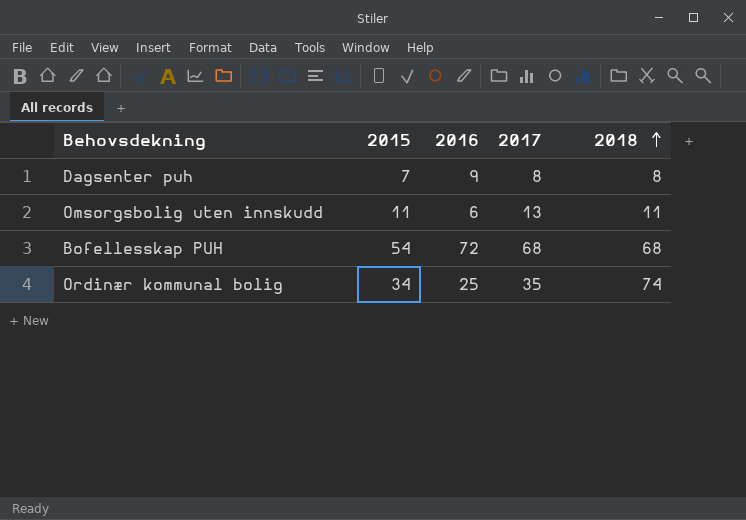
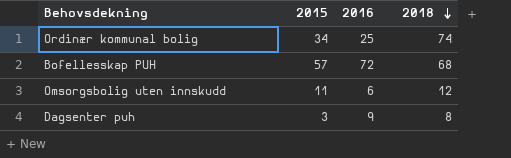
row order: 2018 ascending -> 2018 descending
column 2017 | position: 4 -> none
Bofellesskap PUH | 2015: 54 -> 57
Omsorgsbolig uten innskudd | 2018: 11 -> 12
Dagsenter puh | 2015: 7 -> 3

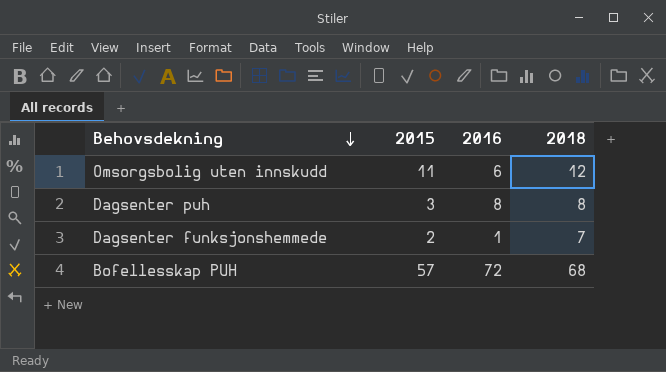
row order: 2018 descending -> Behovsdekning descending
row Ordinær kommunal bolig: 34 | 25 | 74 -> none
Dagsenter puh | 2016: 9 -> 8
row Dagsenter funksjonshemmede: none -> 2 | 1 | 7

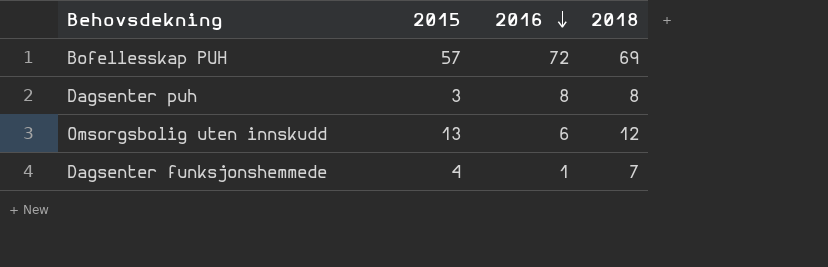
row order: Behovsdekning descending -> 2016 descending
Bofellesskap PUH | 2018: 68 -> 69
Omsorgsbolig uten innskudd | 2015: 11 -> 13
Dagsenter funksjonshemmede | 2015: 2 -> 4

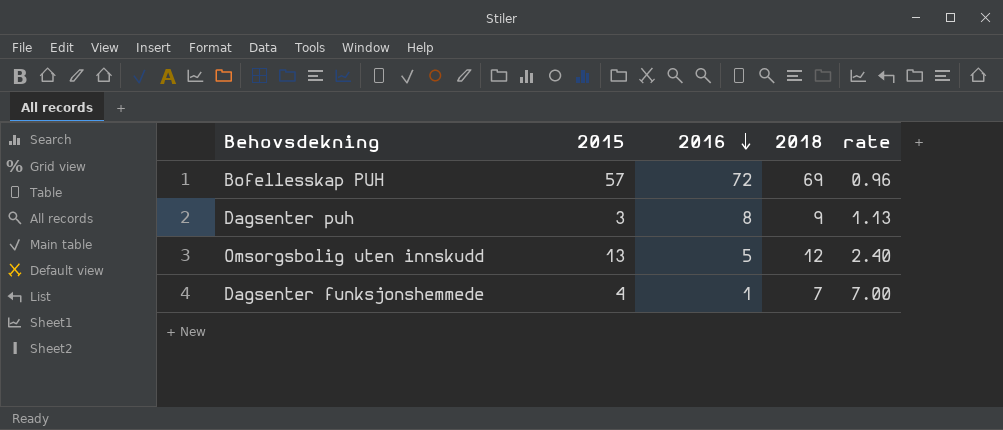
column rate | formula: none -> [2018] / [2016]
Dagsenter puh | 2018: 8 -> 9
Omsorgsbolig uten innskudd | 2016: 6 -> 5

